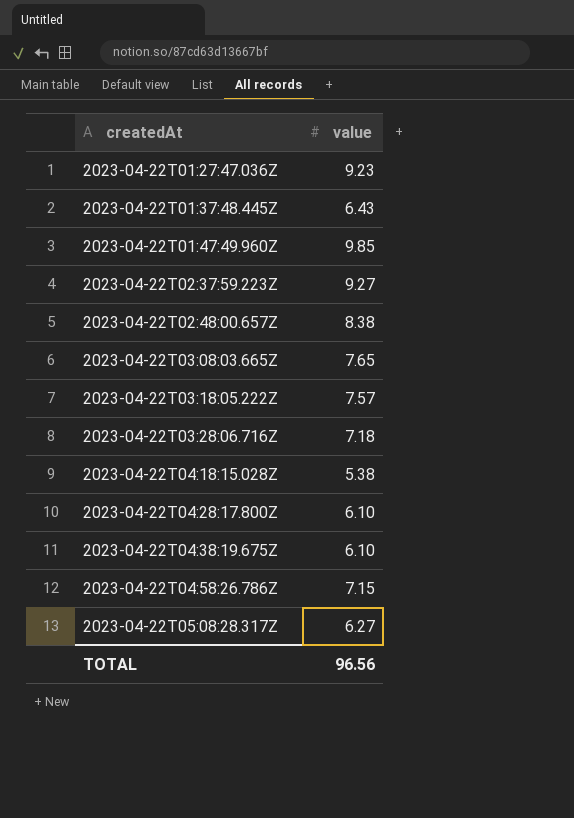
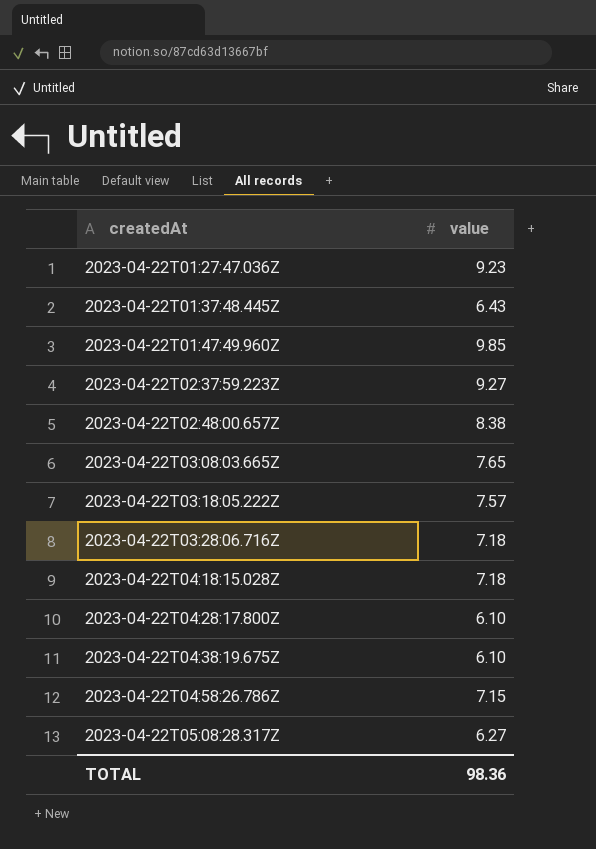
2023-04-22T04:18:15.028Z | value: 5.38 -> 7.18
TOTAL | value: 96.56 -> 98.36

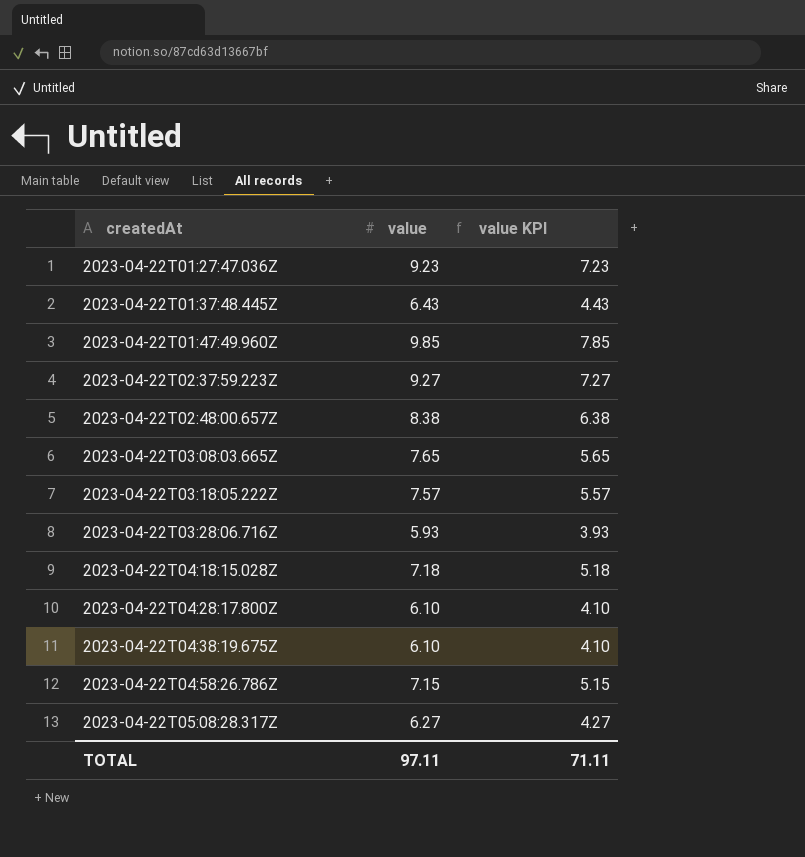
column value KPI | formula: none -> [value] - 2
2023-04-22T03:28:06.716Z | value: 7.18 -> 5.93
TOTAL | value: 98.36 -> 97.11

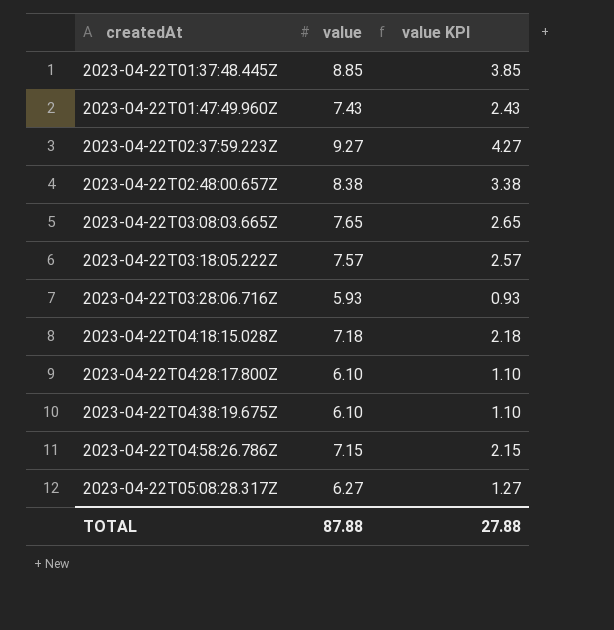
column value KPI | formula: [value] - 2 -> [value] - 5
row 2023-04-22T01:27:47.036Z: 9.23 | 7.23 -> none
2023-04-22T01:37:48.445Z | value: 6.43 -> 8.85
2023-04-22T01:47:49.960Z | value: 9.85 -> 7.43
TOTAL | value: 97.11 -> 87.88
TOTAL | value KPI: 71.11 -> 27.88

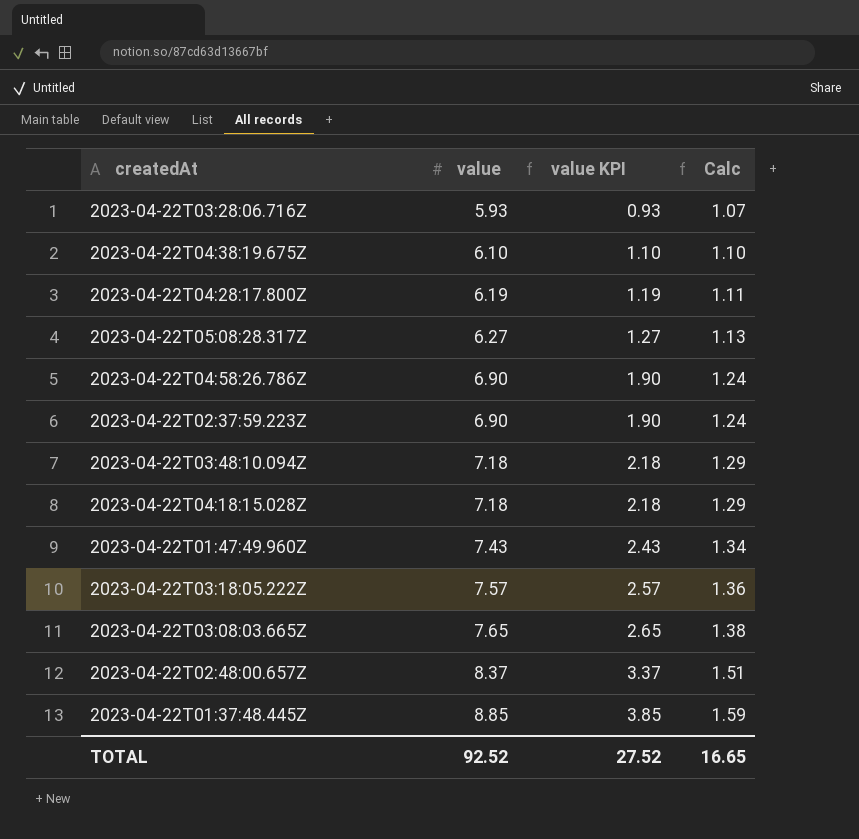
row order: createdAt ascending -> value ascending
column Calc | formula: none -> [value] * 0.18
2023-04-22T04:28:17.800Z | value: 6.10 -> 6.19
2023-04-22T04:28:17.800Z | value KPI: 1.10 -> 1.19
2023-04-22T04:58:26.786Z | value: 7.15 -> 6.90
2023-04-22T04:58:26.786Z | value KPI: 2.15 -> 1.90
2023-04-22T02:37:59.223Z | value: 9.27 -> 6.90
2023-04-22T02:37:59.223Z | value KPI: 4.27 -> 1.90
row 2023-04-22T03:48:10.094Z: none -> 7.18 | 2.18 | 1.29
2023-04-22T02:48:00.657Z | value: 8.38 -> 8.37
2023-04-22T02:48:00.657Z | value KPI: 3.38 -> 3.37
TOTAL | value: 87.88 -> 92.52
TOTAL | value KPI: 27.88 -> 27.52

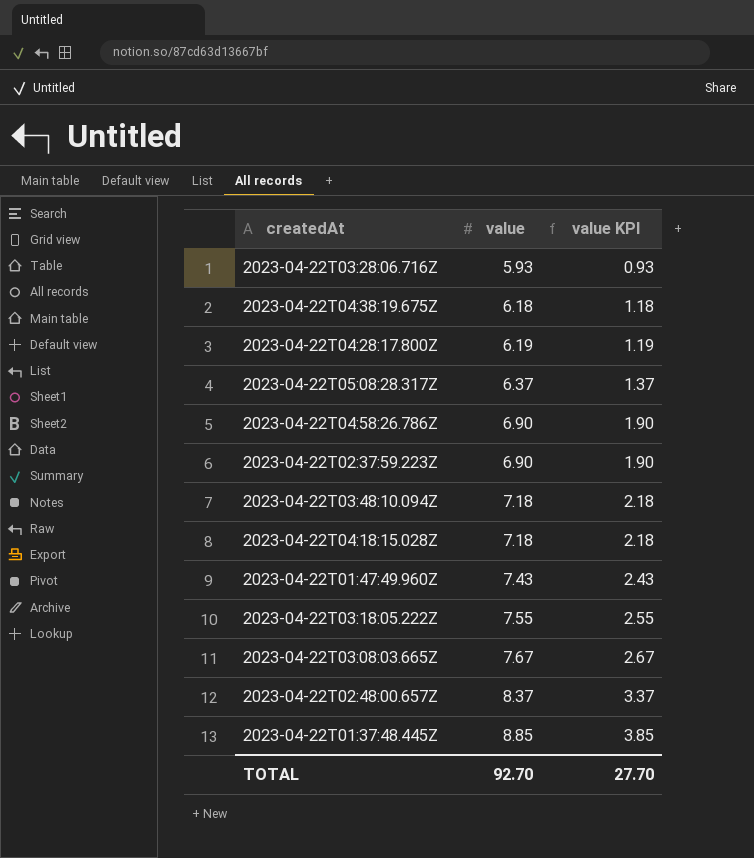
column Calc | formula: [value] * 0.18 -> none
2023-04-22T04:38:19.675Z | value: 6.10 -> 6.18
2023-04-22T04:38:19.675Z | value KPI: 1.10 -> 1.18
2023-04-22T05:08:28.317Z | value: 6.27 -> 6.37
2023-04-22T05:08:28.317Z | value KPI: 1.27 -> 1.37
2023-04-22T03:18:05.222Z | value: 7.57 -> 7.55
2023-04-22T03:18:05.222Z | value KPI: 2.57 -> 2.55
2023-04-22T03:08:03.665Z | value: 7.65 -> 7.67
2023-04-22T03:08:03.665Z | value KPI: 2.65 -> 2.67
TOTAL | value: 92.52 -> 92.70
TOTAL | value KPI: 27.52 -> 27.70

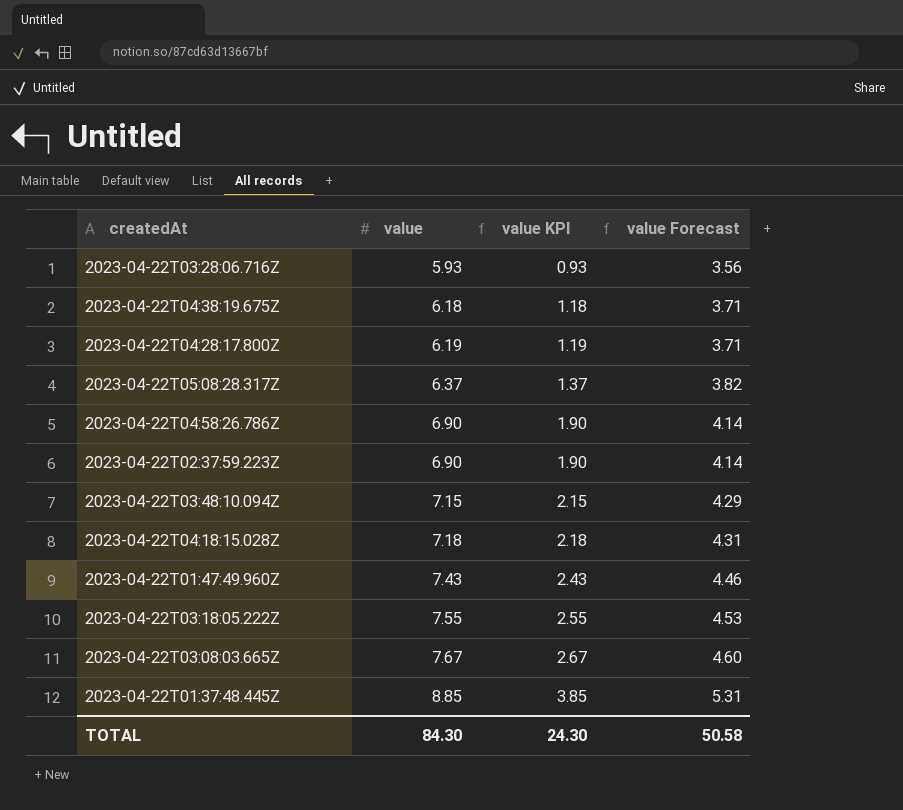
column value Forecast | formula: none -> [value] * 0.6
row 2023-04-22T02:48:00.657Z: 8.37 | 3.37 -> none
2023-04-22T03:48:10.094Z | value: 7.18 -> 7.15
2023-04-22T03:48:10.094Z | value KPI: 2.18 -> 2.15
TOTAL | value: 92.70 -> 84.30
TOTAL | value KPI: 27.70 -> 24.30

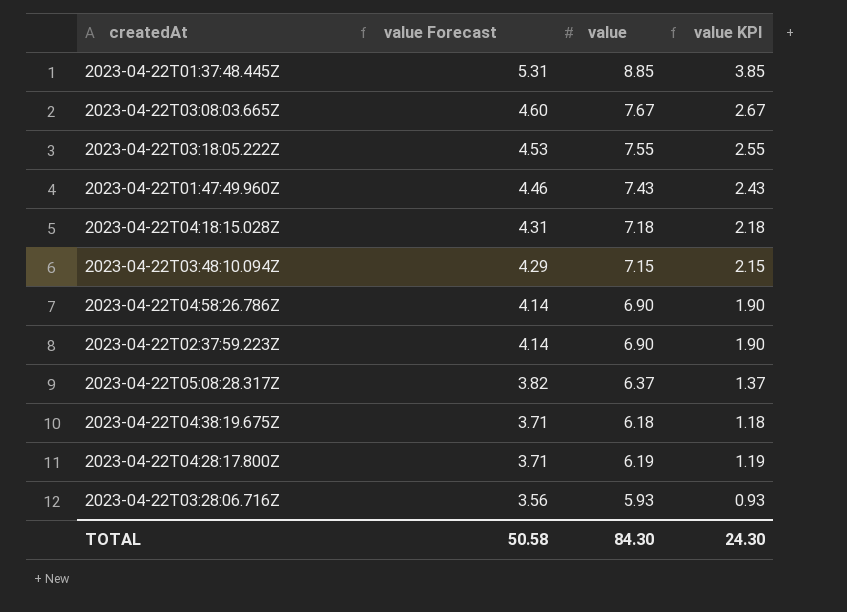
row order: value ascending -> value Forecast descending
column value Forecast | position: 4 -> 2

